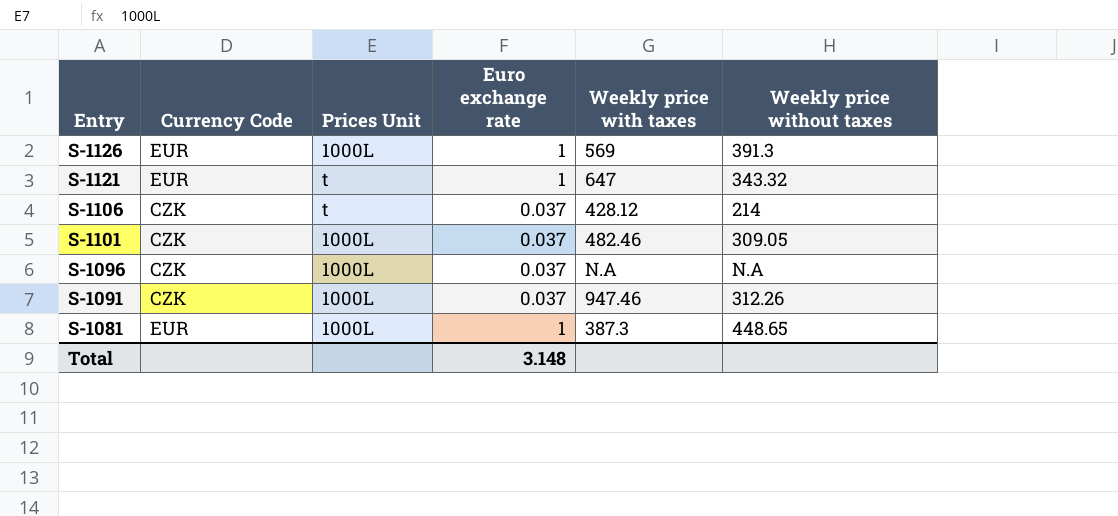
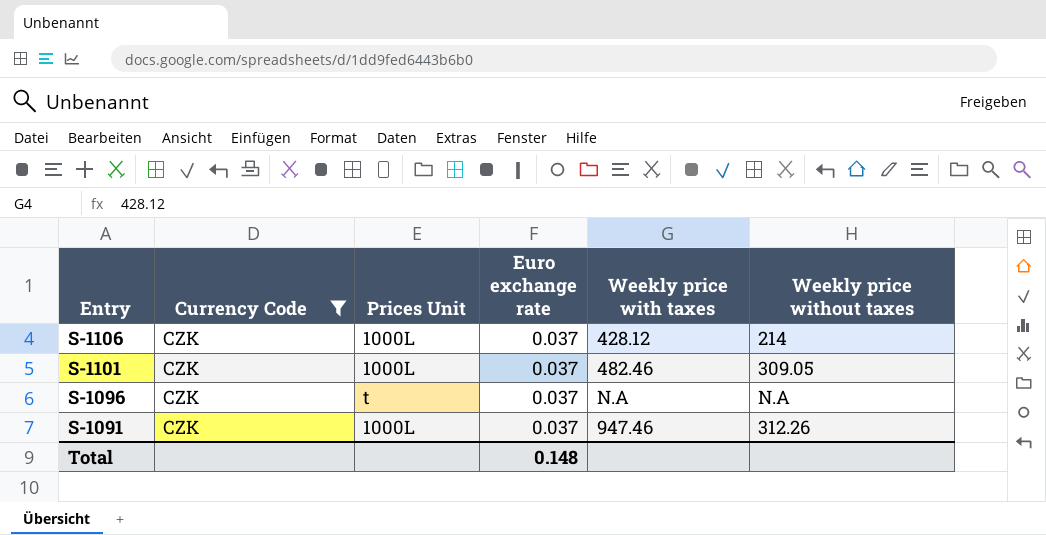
filter: none -> Currency Code = CZK
S-1106 | Prices Unit: t -> 1000L
S-1096 | Prices Unit: 1000L -> t
Total | Euro exchange rate: 3.148 -> 0.148

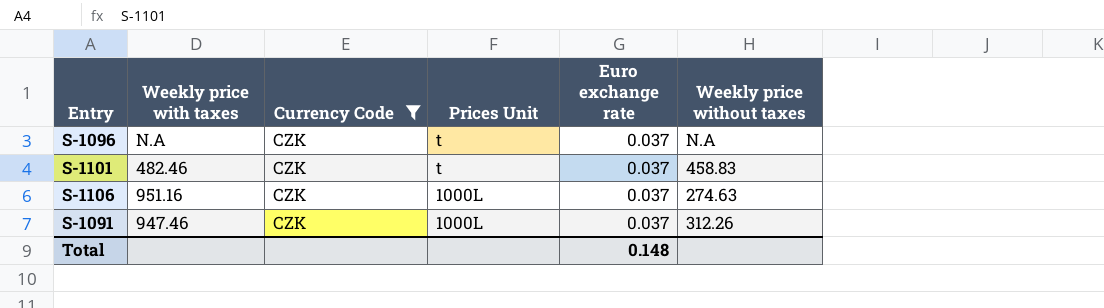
row order: Entry descending -> Prices Unit descending
column Weekly price with taxes | position: 5 -> 2
S-1101 | Prices Unit: 1000L -> t
S-1101 | Weekly price without taxes: 309.05 -> 458.83
S-1106 | Weekly price with taxes: 428.12 -> 951.16
S-1106 | Weekly price without taxes: 214 -> 274.63

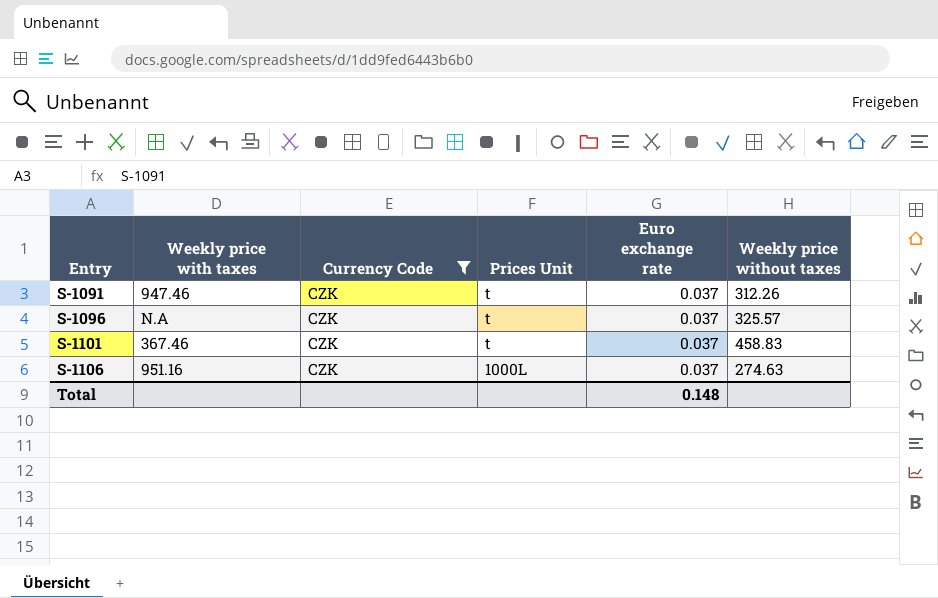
row order: Prices Unit descending -> Entry ascending
S-1091 | Prices Unit: 1000L -> t
S-1096 | Weekly price without taxes: N.A -> 325.57
S-1101 | Weekly price with taxes: 482.46 -> 367.46

